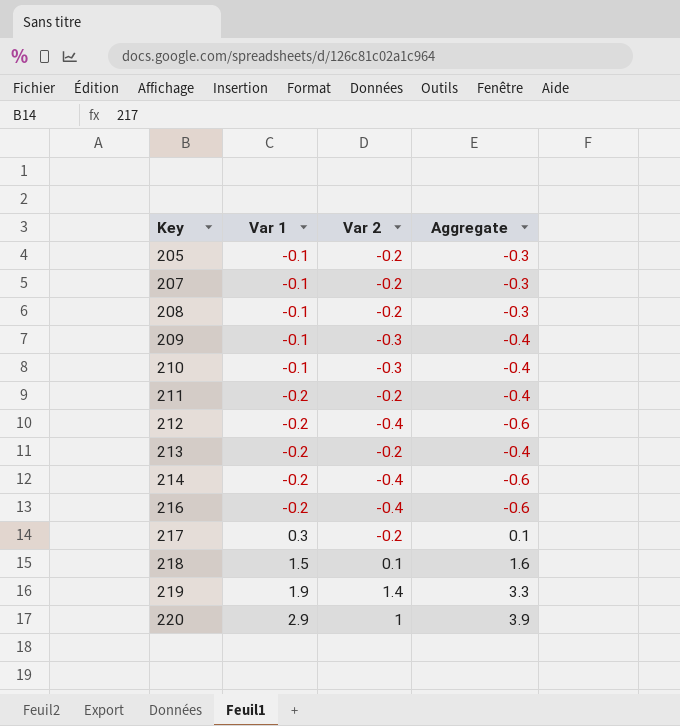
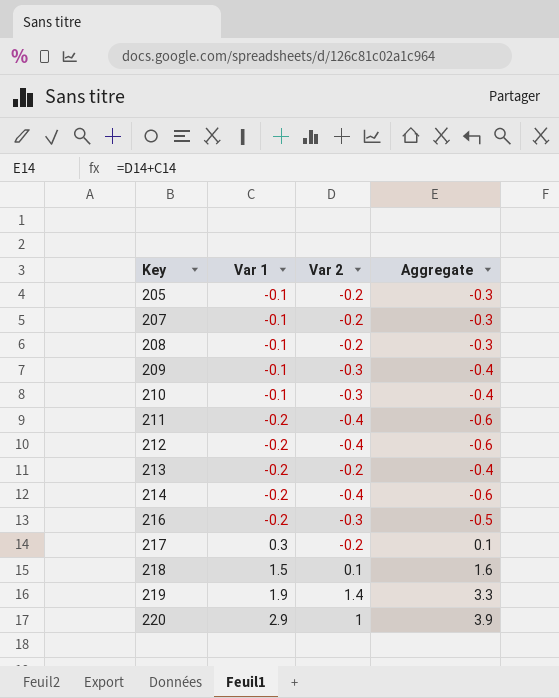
211 | Var 2: -0.2 -> -0.4
211 | Aggregate: -0.4 -> -0.6
216 | Var 2: -0.4 -> -0.3
216 | Aggregate: -0.6 -> -0.5

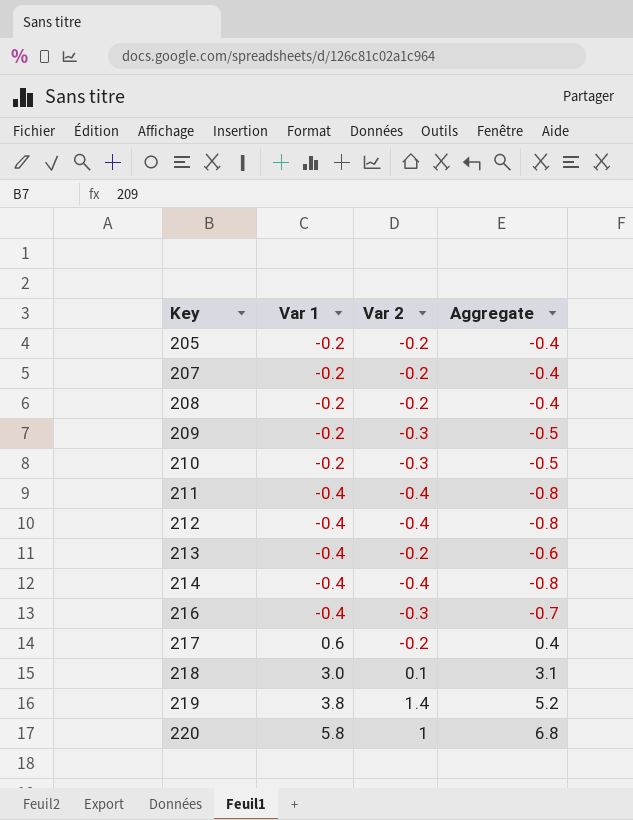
205 | Var 1: -0.1 -> -0.2
205 | Aggregate: -0.3 -> -0.4
207 | Var 1: -0.1 -> -0.2
207 | Aggregate: -0.3 -> -0.4
208 | Var 1: -0.1 -> -0.2
208 | Aggregate: -0.3 -> -0.4
209 | Var 1: -0.1 -> -0.2
209 | Aggregate: -0.4 -> -0.5
210 | Var 1: -0.1 -> -0.2
210 | Aggregate: -0.4 -> -0.5
211 | Var 1: -0.2 -> -0.4
211 | Aggregate: -0.6 -> -0.8
212 | Var 1: -0.2 -> -0.4
212 | Aggregate: -0.6 -> -0.8
213 | Var 1: -0.2 -> -0.4
213 | Aggregate: -0.4 -> -0.6
214 | Var 1: -0.2 -> -0.4
214 | Aggregate: -0.6 -> -0.8
216 | Var 1: -0.2 -> -0.4
216 | Aggregate: -0.5 -> -0.7
217 | Var 1: 0.3 -> 0.6
217 | Aggregate: 0.1 -> 0.4
218 | Var 1: 1.5 -> 3.0
218 | Aggregate: 1.6 -> 3.1
219 | Var 1: 1.9 -> 3.8
219 | Aggregate: 3.3 -> 5.2
220 | Var 1: 2.9 -> 5.8
220 | Aggregate: 3.9 -> 6.8

